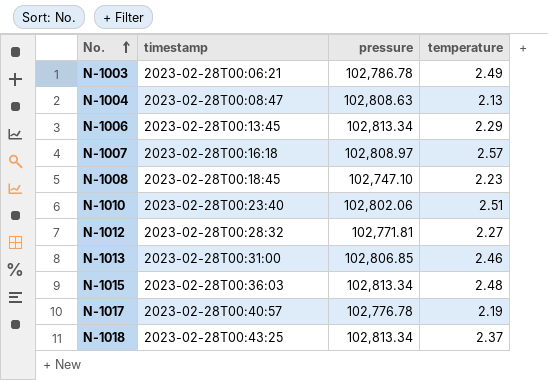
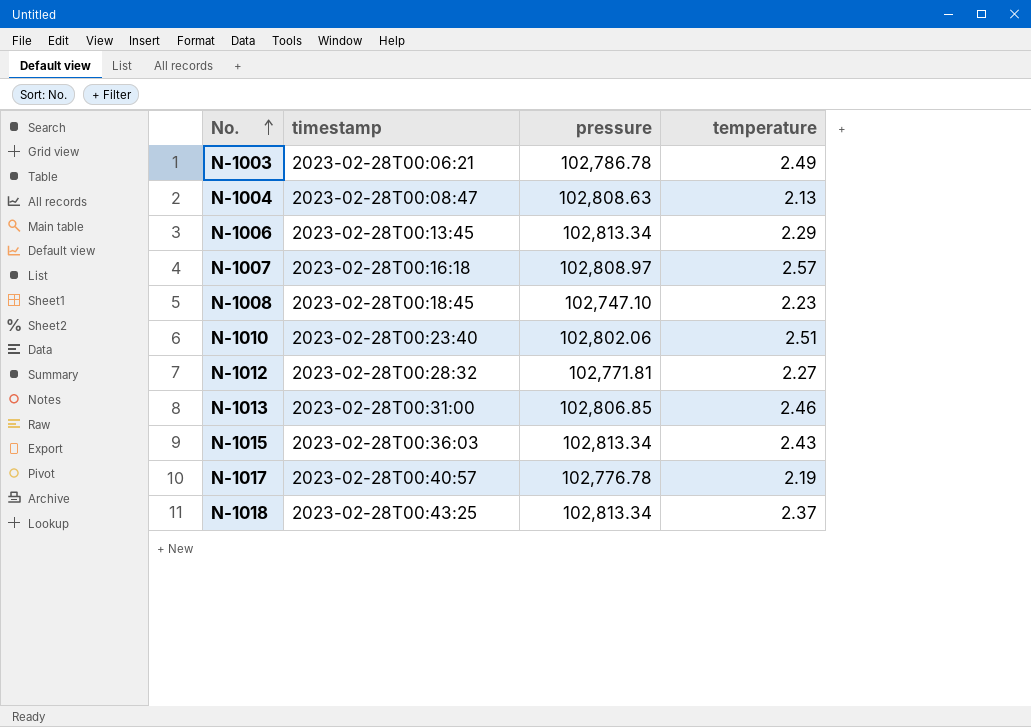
N-1015 | temperature: 2.48 -> 2.43

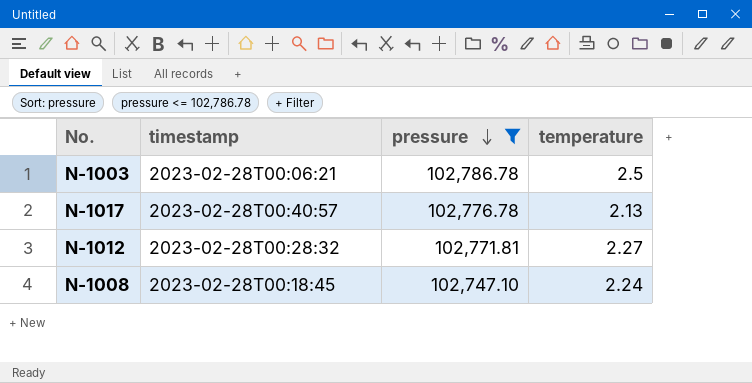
filter: none -> pressure <= 102,786.78
row order: No. ascending -> pressure descending
N-1003 | temperature: 2.49 -> 2.5
N-1017 | temperature: 2.19 -> 2.13
N-1008 | temperature: 2.23 -> 2.24

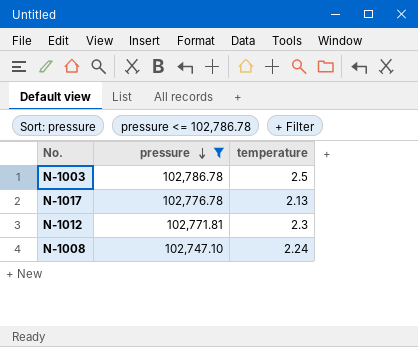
column timestamp | position: 2 -> none
N-1012 | temperature: 2.27 -> 2.3

